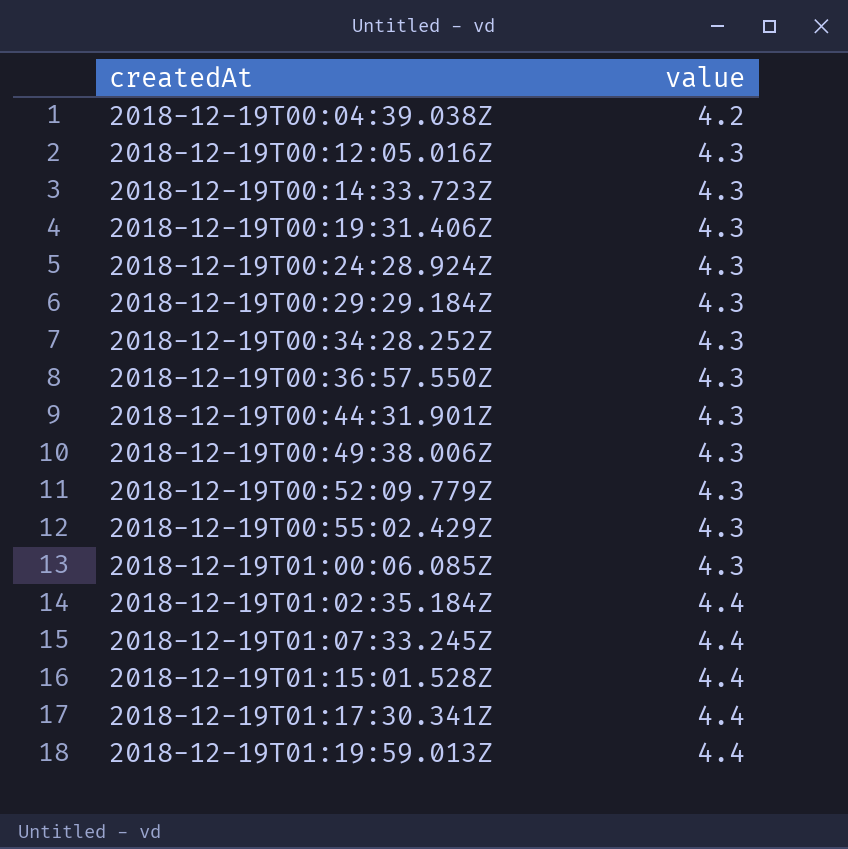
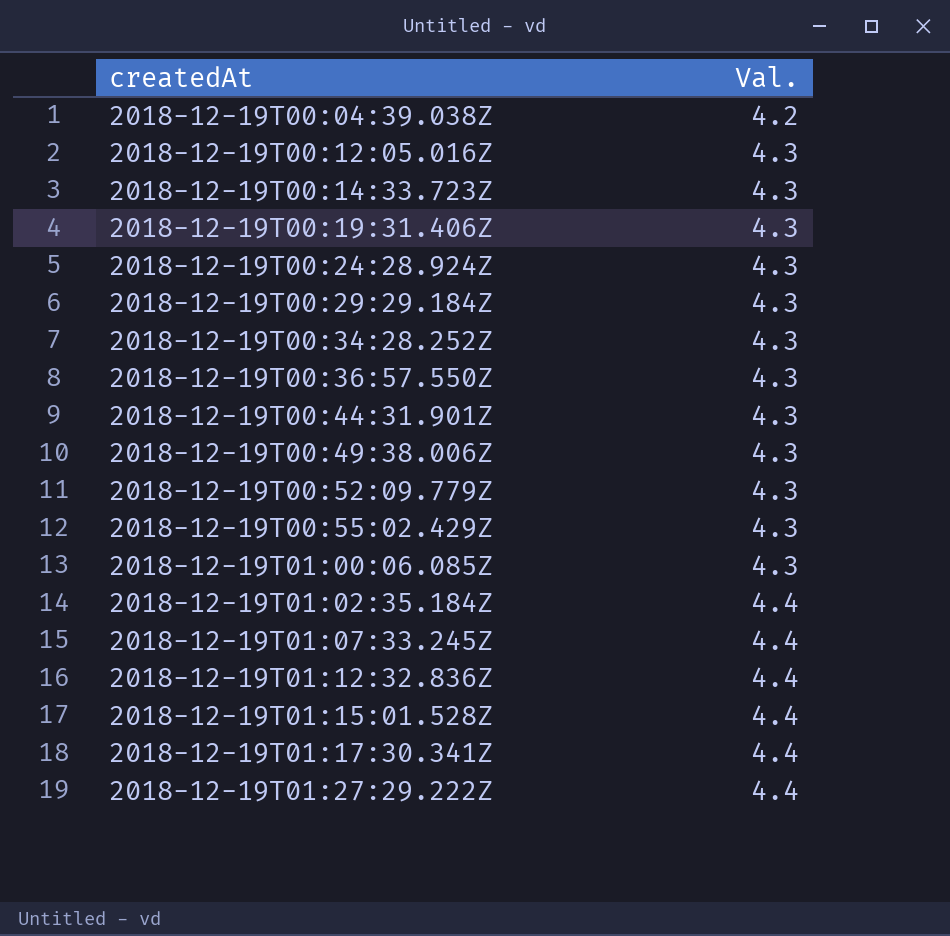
column name: value -> Val.
row 2018-12-19T01:19:59.013Z: 4.4 -> none
row 2018-12-19T01:12:32.836Z: none -> 4.4
row 2018-12-19T01:27:29.222Z: none -> 4.4

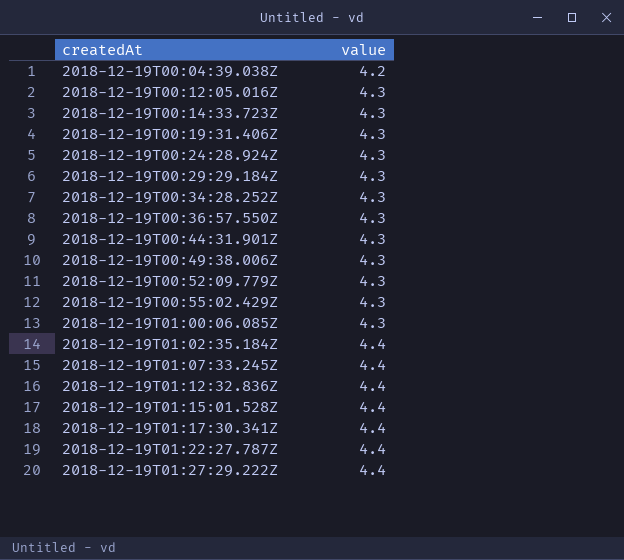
column name: Val. -> value
row 2018-12-19T01:22:27.787Z: none -> 4.4

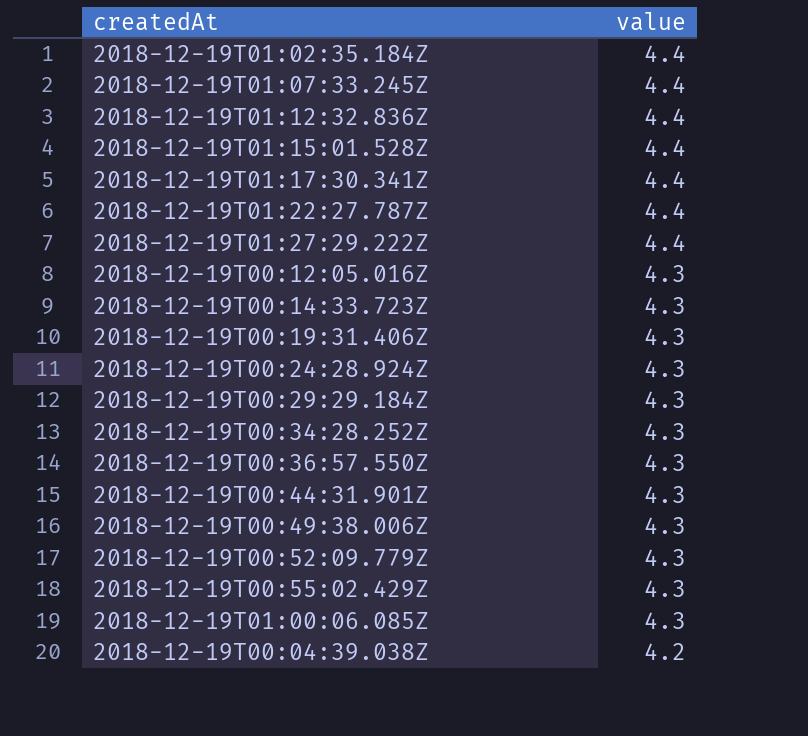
row order: createdAt ascending -> value descending

